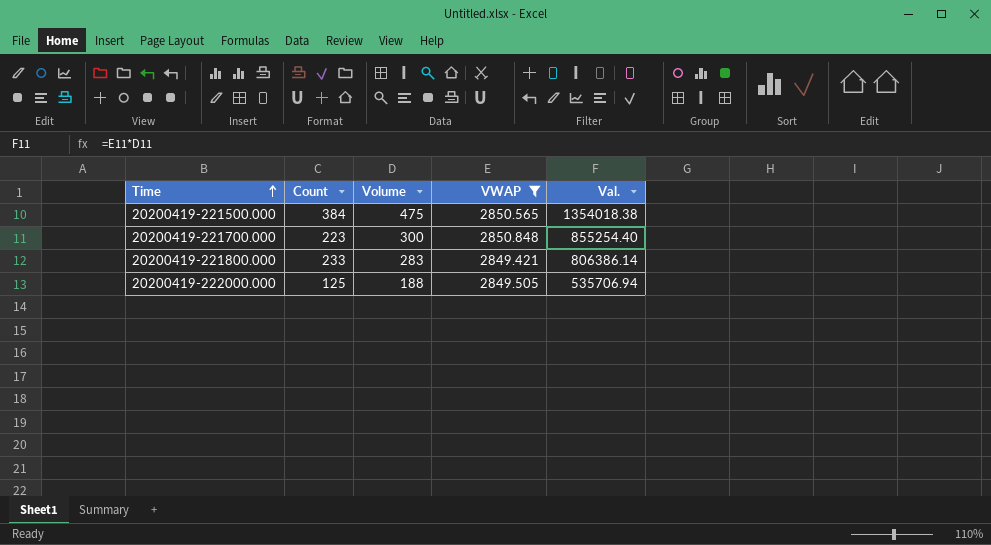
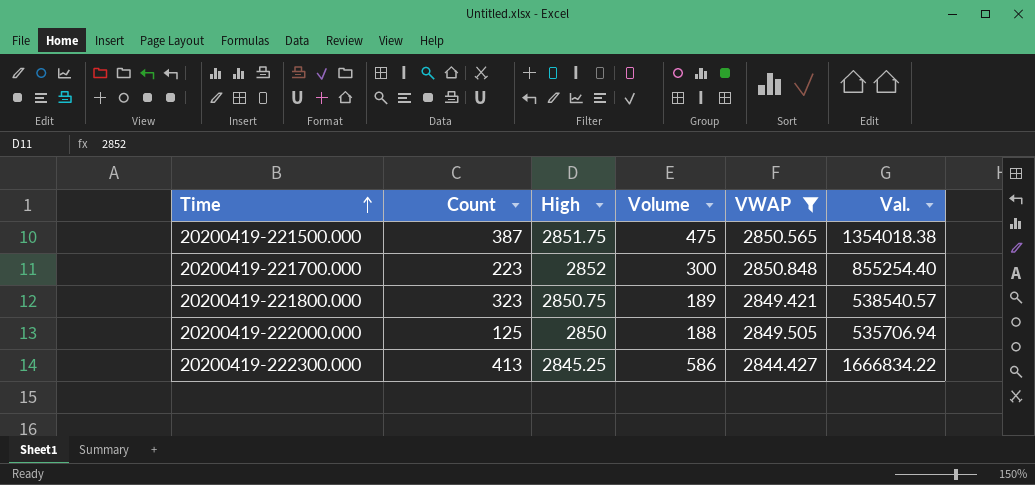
column High | position: none -> 3
20200419-221500.000 | Count: 384 -> 387
20200419-221800.000 | Count: 233 -> 323
20200419-221800.000 | Volume: 283 -> 189
20200419-221800.000 | Val.: 806386.14 -> 538540.57
row 20200419-222300.000: none -> 413 | 2845.25 | 586 | 2844.427 | 1666834.22

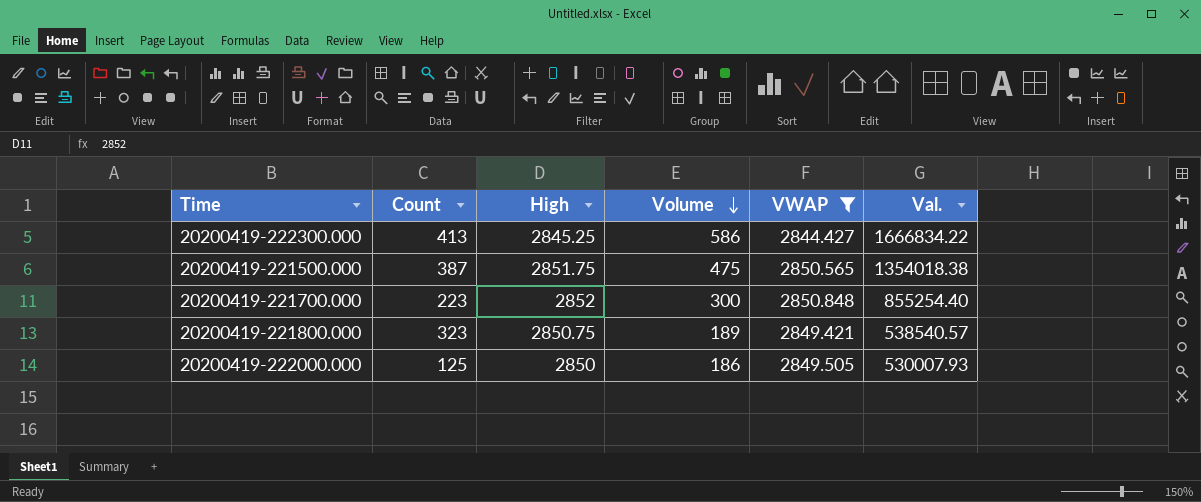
row order: Time ascending -> Volume descending
20200419-222000.000 | Volume: 188 -> 186
20200419-222000.000 | Val.: 535706.94 -> 530007.93

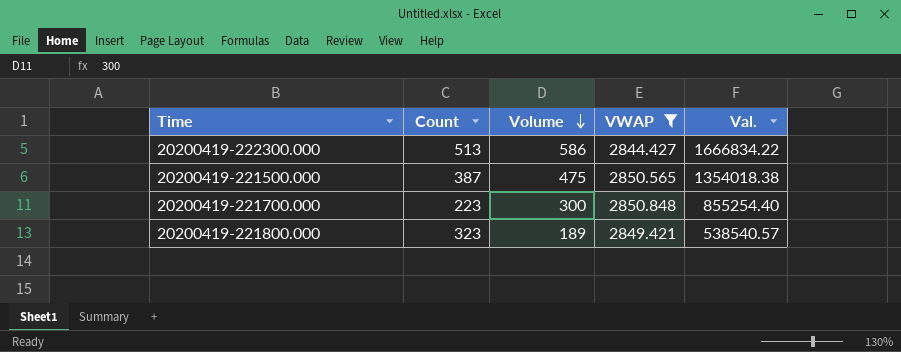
column High | position: 3 -> none
row 20200419-222000.000: 125 | 2850 | 186 | 2849.505 | 530007.93 -> none
20200419-222300.000 | Count: 413 -> 513

